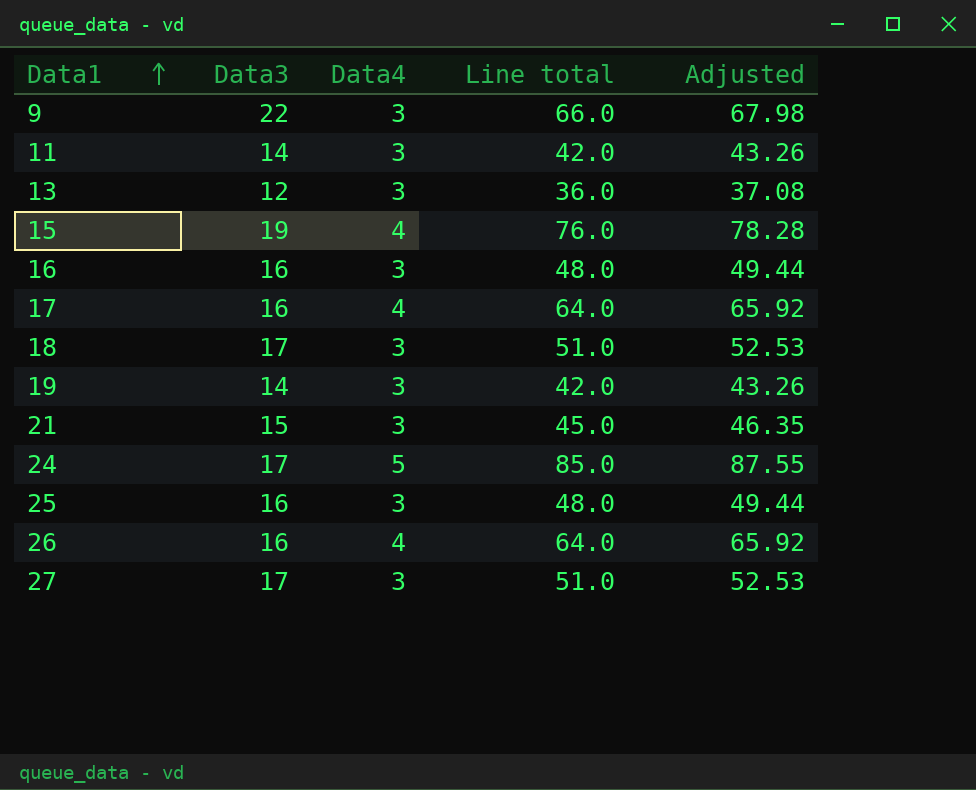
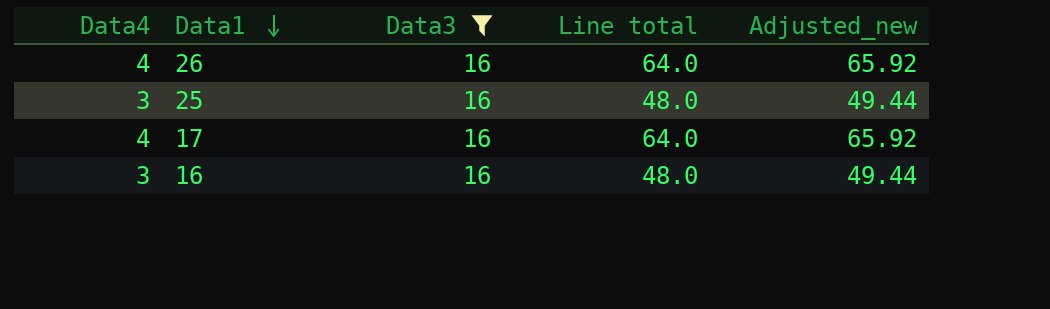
filter: none -> Data3 = 16
row order: Data1 ascending -> Data1 descending
column Data4 | position: 3 -> 1
column name: Adjusted -> Adjusted_new

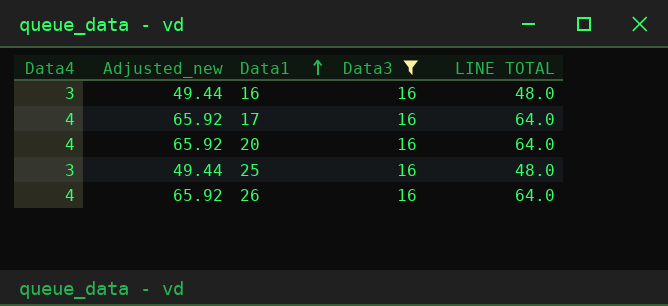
row order: Data1 descending -> Data1 ascending
column Adjusted_new | position: 5 -> 2
column name: Line total -> LINE TOTAL
row 20: none -> 4 | 65.92 | 16 | 64.0

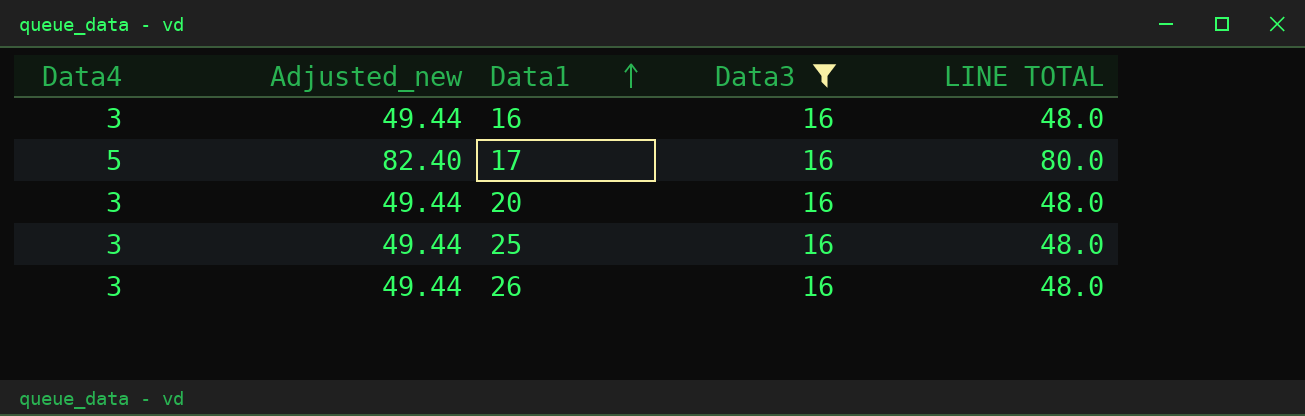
17 | Data4: 4 -> 5
17 | Adjusted_new: 65.92 -> 82.40
17 | LINE TOTAL: 64.0 -> 80.0
20 | Data4: 4 -> 3
20 | Adjusted_new: 65.92 -> 49.44
20 | LINE TOTAL: 64.0 -> 48.0
26 | Data4: 4 -> 3
26 | Adjusted_new: 65.92 -> 49.44
26 | LINE TOTAL: 64.0 -> 48.0

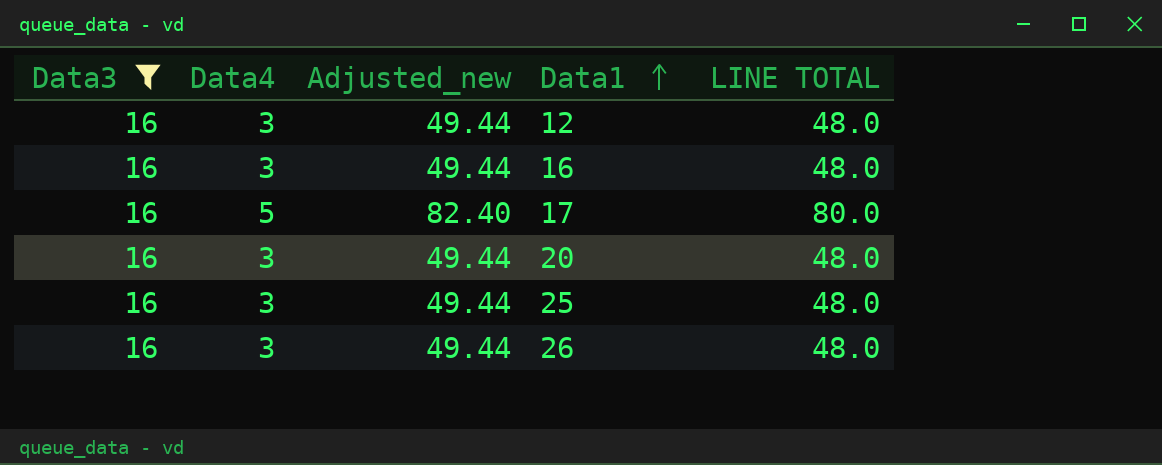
column Data3 | position: 4 -> 1
row 12: none -> 16 | 3 | 49.44 | 48.0

